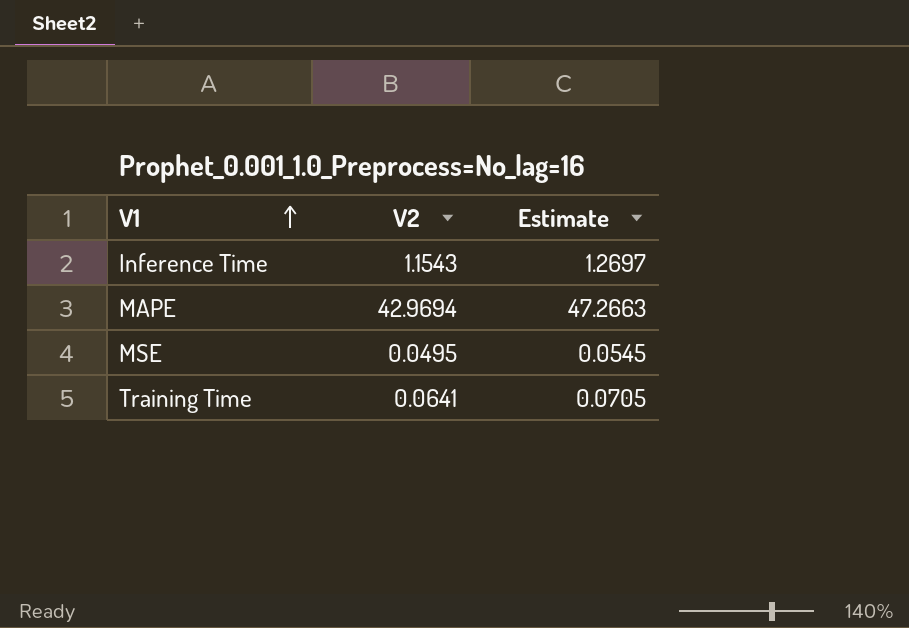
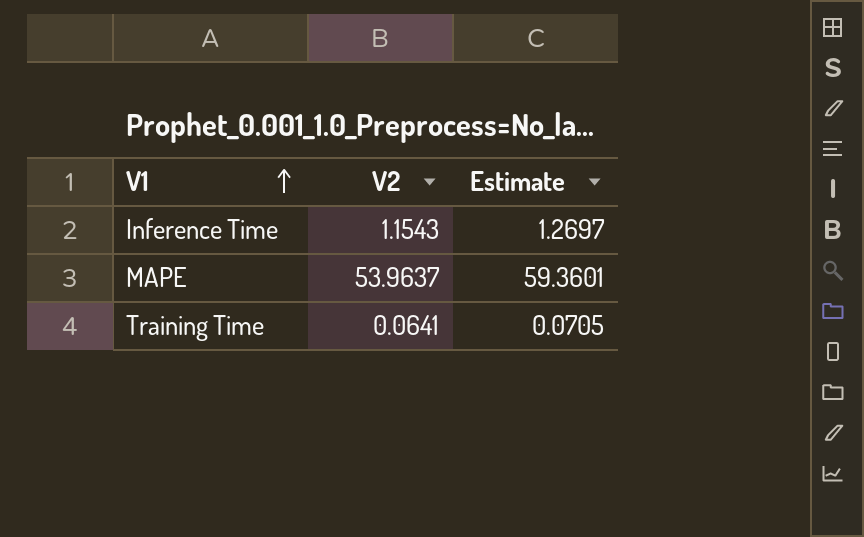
row MSE: 0.0495 | 0.0545 -> none
MAPE | V2: 42.9694 -> 53.9637
MAPE | Estimate: 47.2663 -> 59.3601

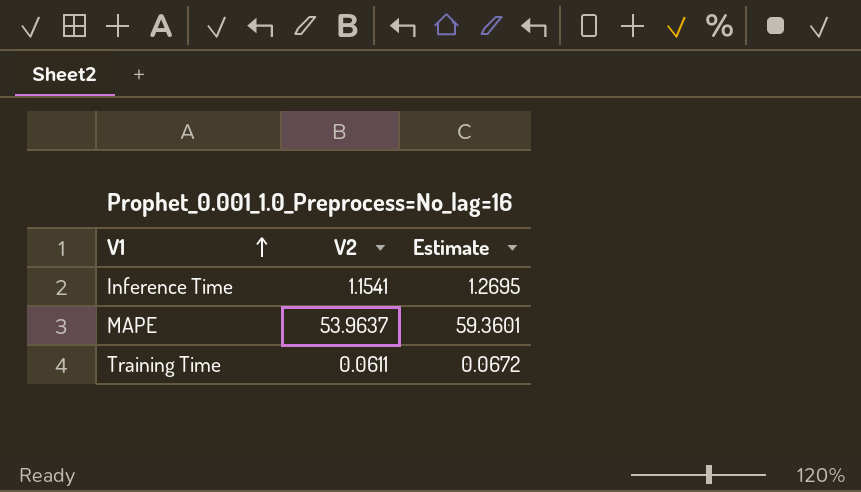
Inference Time | V2: 1.1543 -> 1.1541
Inference Time | Estimate: 1.2697 -> 1.2695
Training Time | V2: 0.0641 -> 0.0611
Training Time | Estimate: 0.0705 -> 0.0672

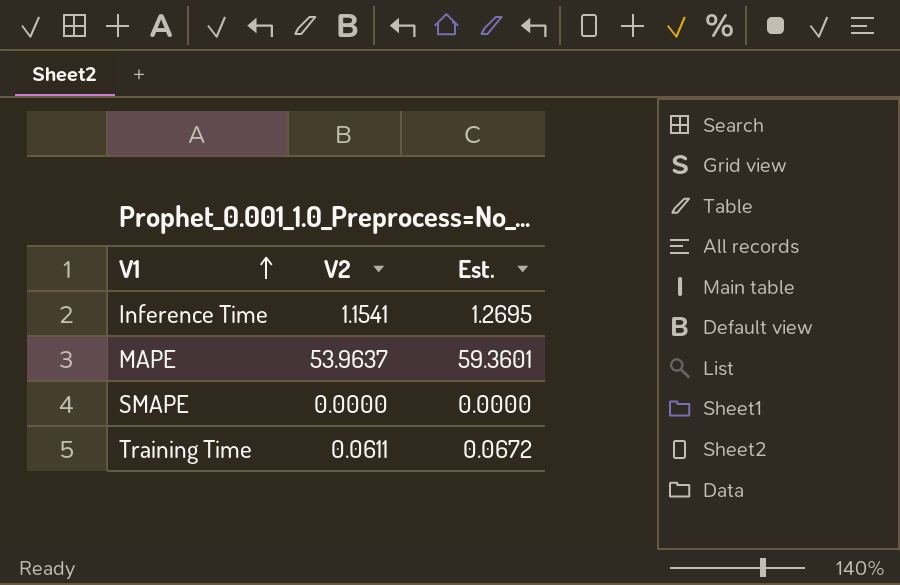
column name: Estimate -> Est.
row SMAPE: none -> 0.0000 | 0.0000

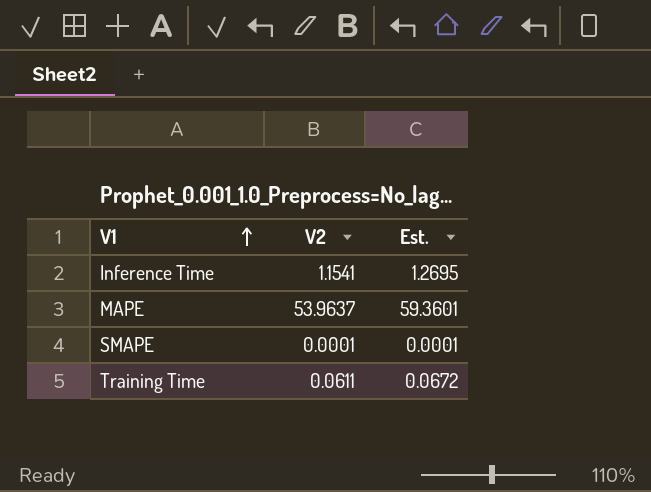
SMAPE | V2: 0.0000 -> 0.0001
SMAPE | Est.: 0.0000 -> 0.0001

